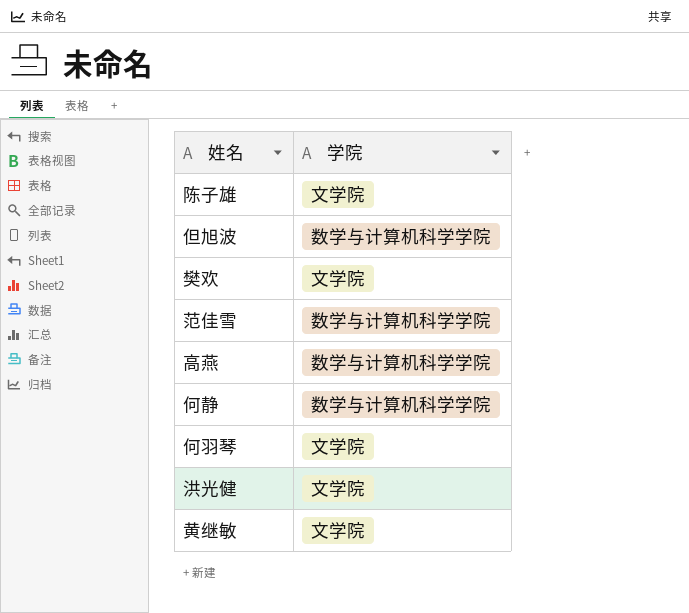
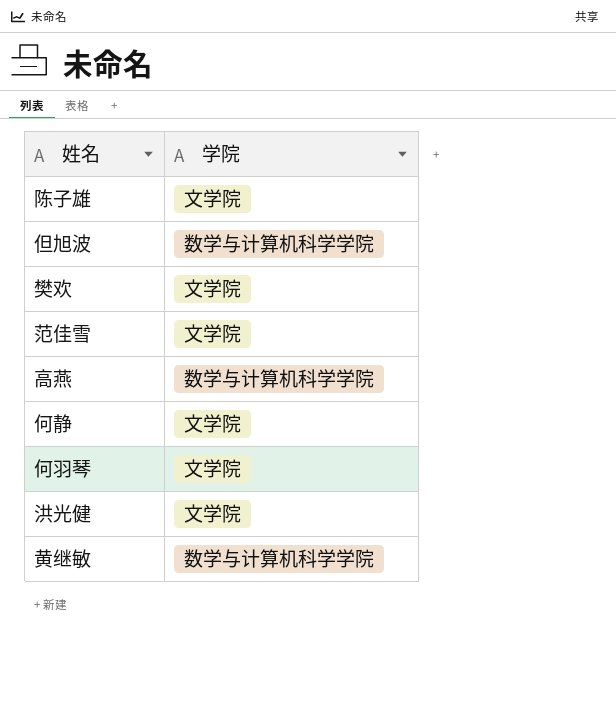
范佳雪 | 学院: 数学与计算机科学学院 -> 文学院
何静 | 学院: 数学与计算机科学学院 -> 文学院
黄继敏 | 学院: 文学院 -> 数学与计算机科学学院

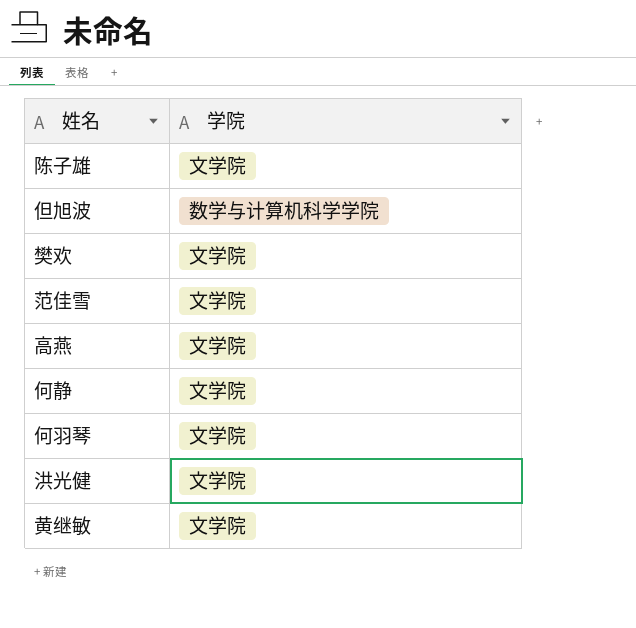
高燕 | 学院: 数学与计算机科学学院 -> 文学院
黄继敏 | 学院: 数学与计算机科学学院 -> 文学院

